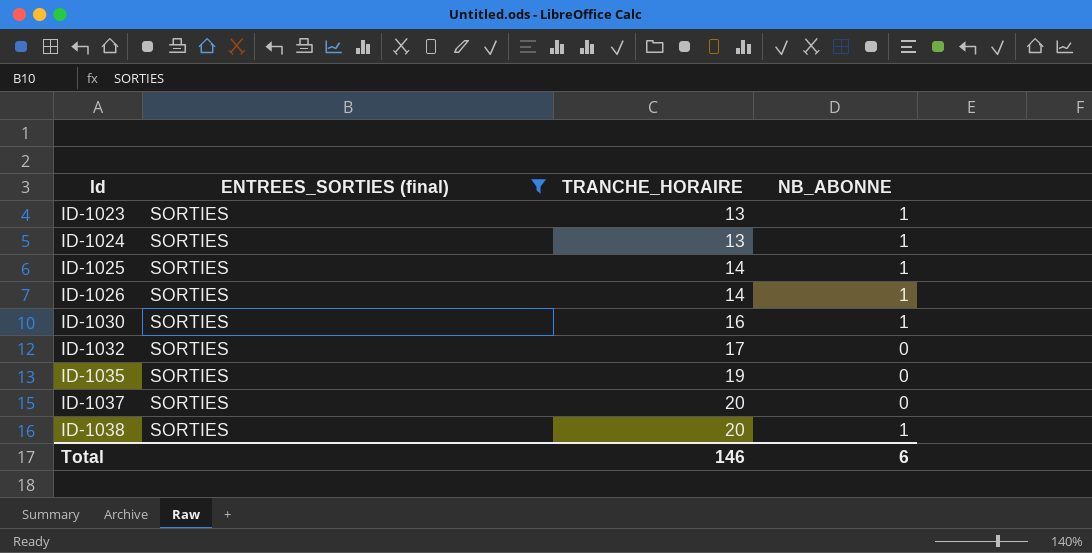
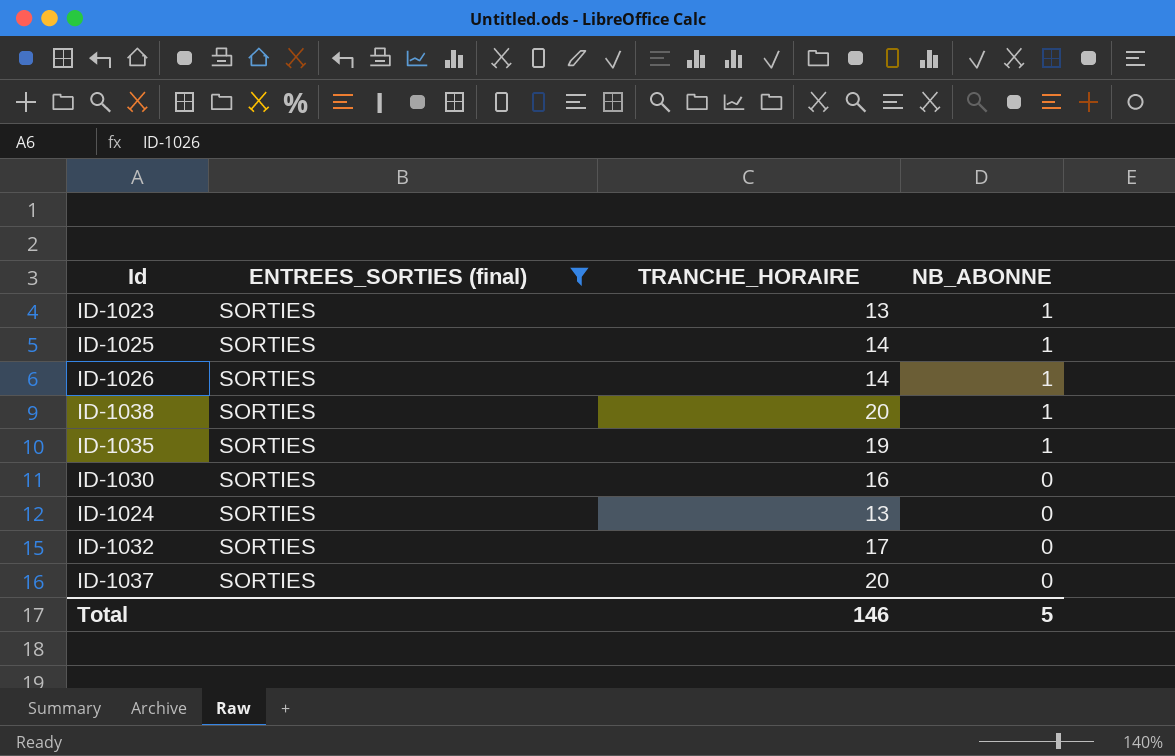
row order: Id ascending -> NB_ABONNE descending
ID-1035 | NB_ABONNE: 0 -> 1
ID-1030 | NB_ABONNE: 1 -> 0
ID-1024 | NB_ABONNE: 1 -> 0
Total | NB_ABONNE: 6 -> 5

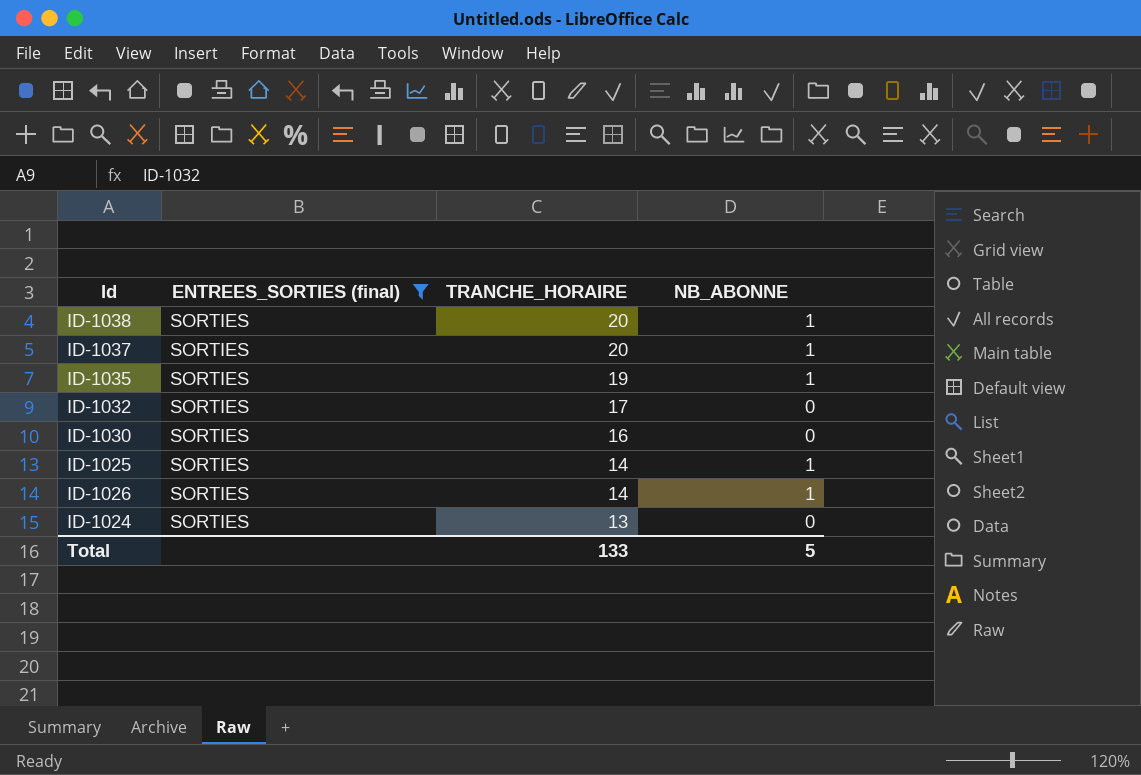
row order: NB_ABONNE descending -> TRANCHE_HORAIRE descending
row ID-1023: SORTIES | 13 | 1 -> none
ID-1037 | NB_ABONNE: 0 -> 1
Total | TRANCHE_HORAIRE: 146 -> 133

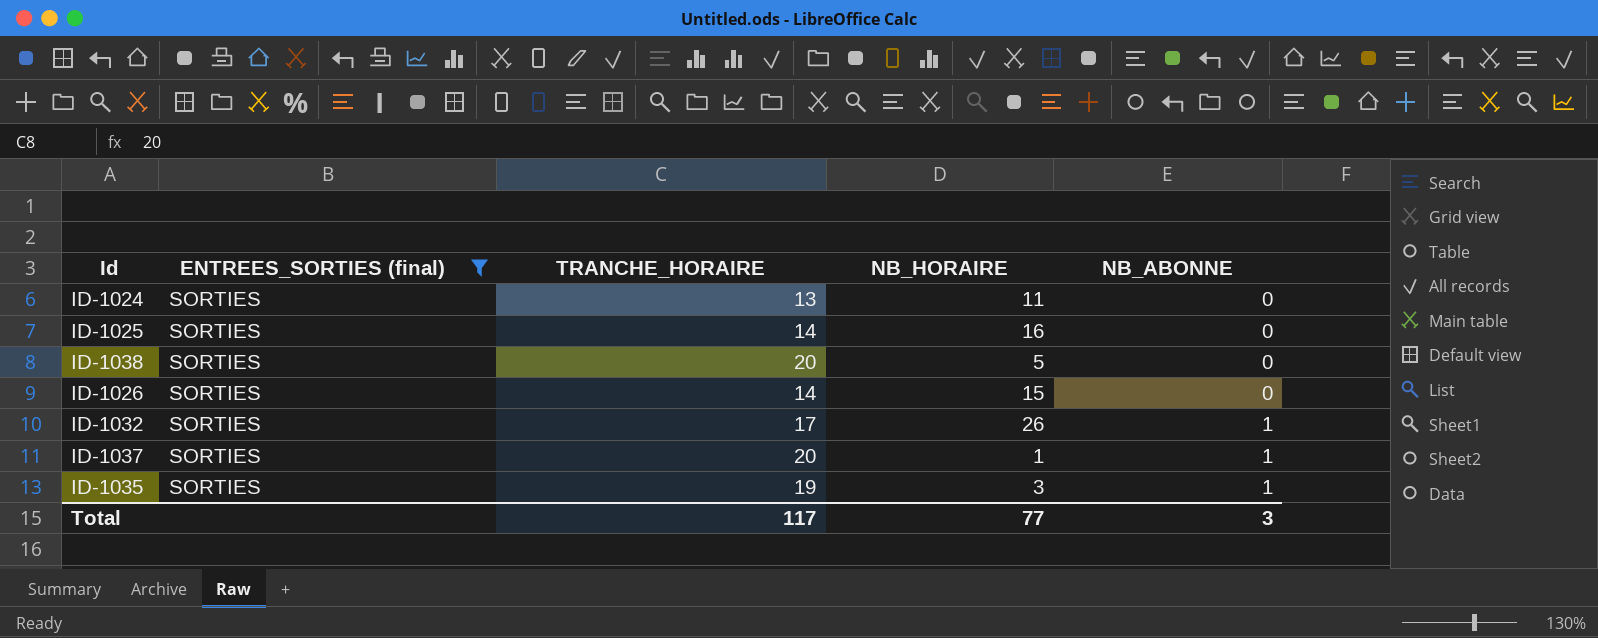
row order: TRANCHE_HORAIRE descending -> NB_ABONNE ascending
column NB_HORAIRE | position: none -> 4
row ID-1030: SORTIES | 16 | 0 -> none
ID-1025 | NB_ABONNE: 1 -> 0
ID-1038 | NB_ABONNE: 1 -> 0
ID-1026 | NB_ABONNE: 1 -> 0
ID-1032 | NB_ABONNE: 0 -> 1
Total | TRANCHE_HORAIRE: 133 -> 117
Total | NB_ABONNE: 5 -> 3

